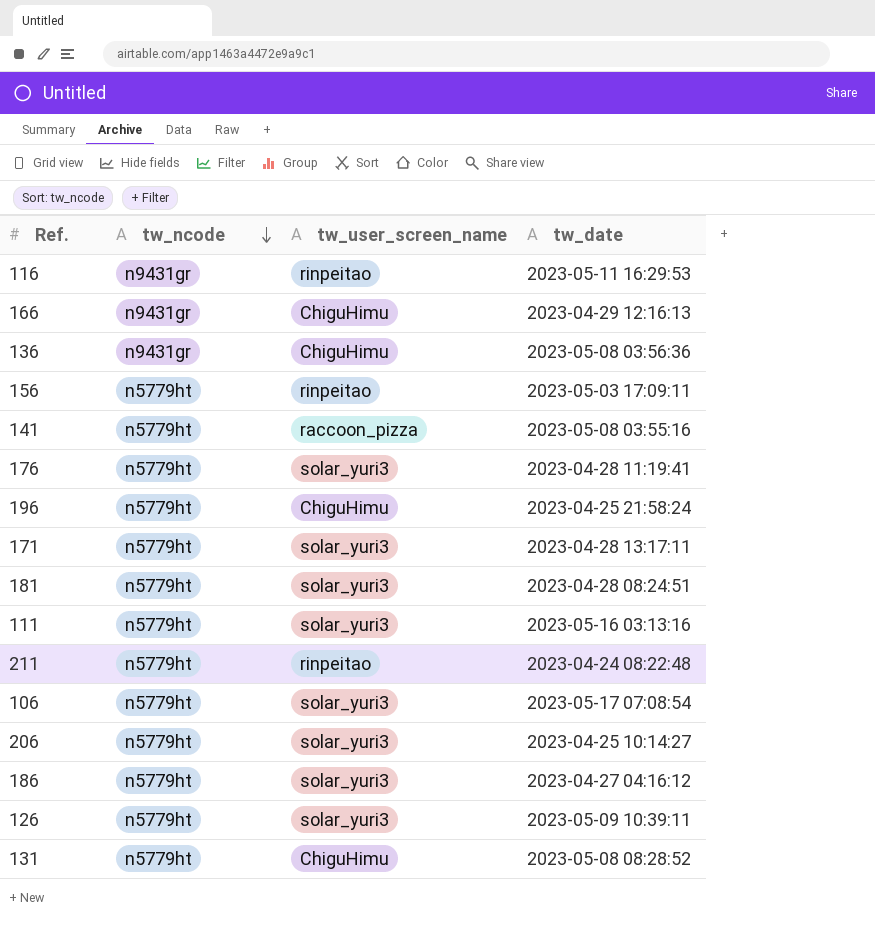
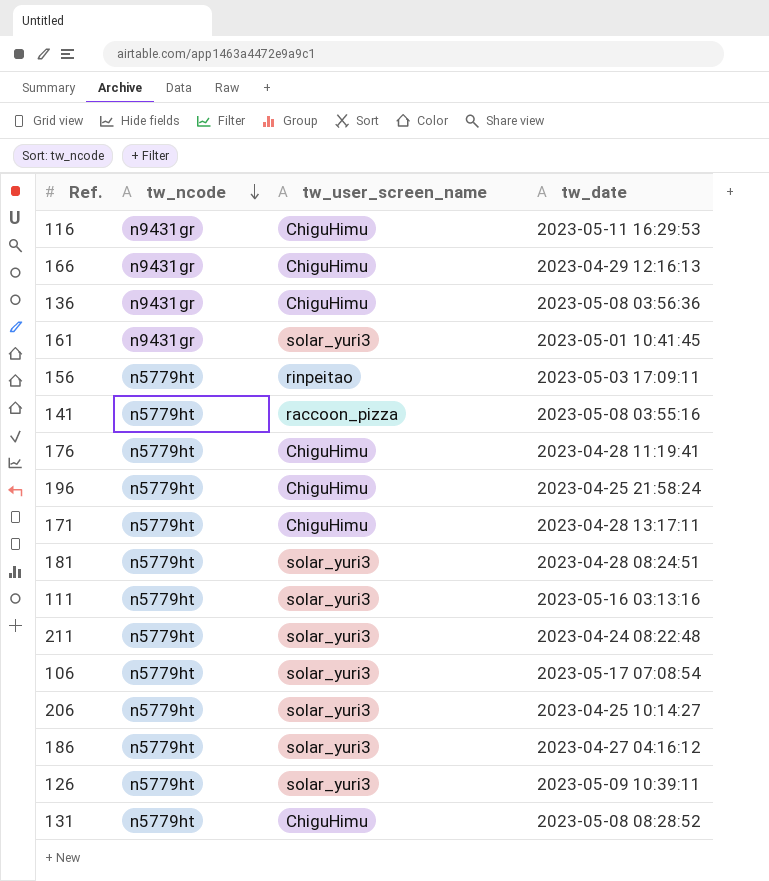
116 | tw_user_screen_name: rinpeitao -> ChiguHimu
row 161: none -> n9431gr | solar_yuri3 | 2023-05-01 10:41:45
176 | tw_user_screen_name: solar_yuri3 -> ChiguHimu
171 | tw_user_screen_name: solar_yuri3 -> ChiguHimu
211 | tw_user_screen_name: rinpeitao -> solar_yuri3

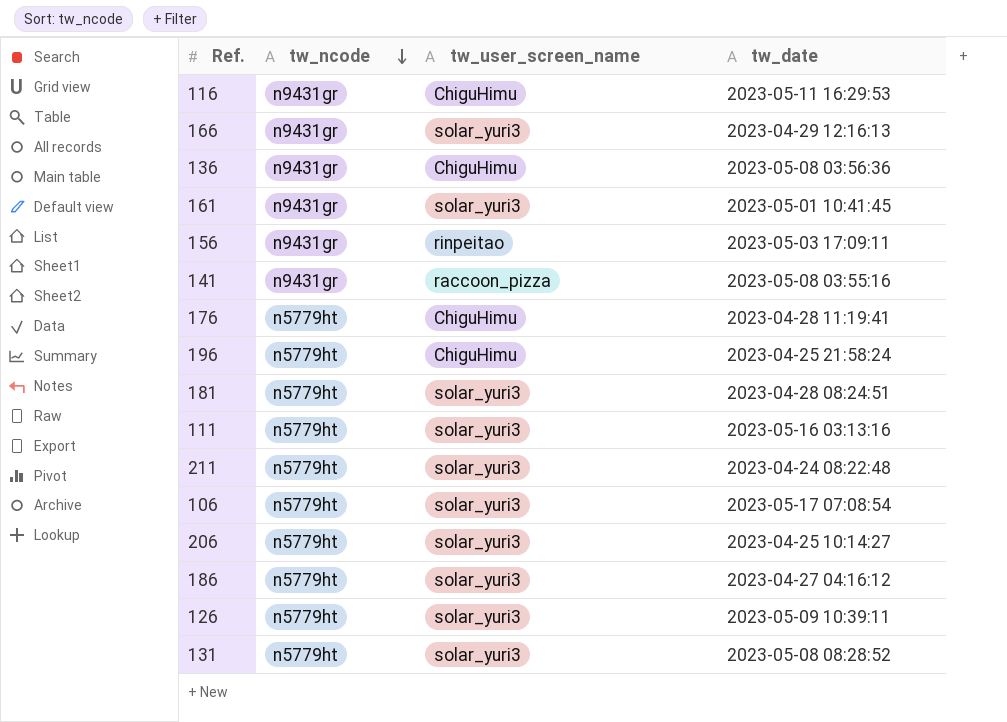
row 171: n5779ht | ChiguHimu | 2023-04-28 13:17:11 -> none
166 | tw_user_screen_name: ChiguHimu -> solar_yuri3
156 | tw_ncode: n5779ht -> n9431gr
141 | tw_ncode: n5779ht -> n9431gr
131 | tw_user_screen_name: ChiguHimu -> solar_yuri3

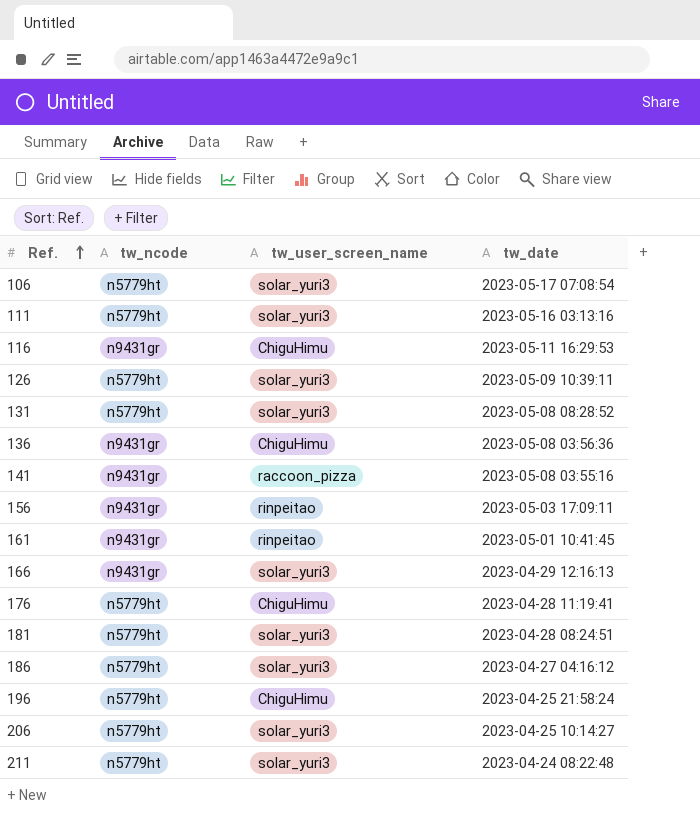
row order: tw_ncode descending -> Ref. ascending
161 | tw_user_screen_name: solar_yuri3 -> rinpeitao

